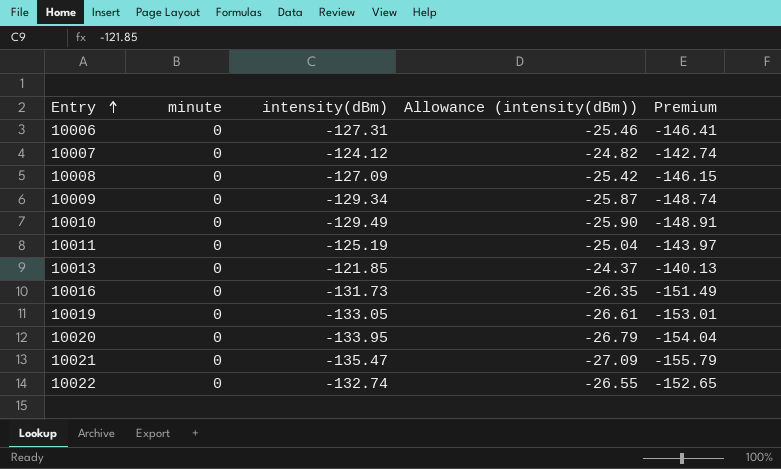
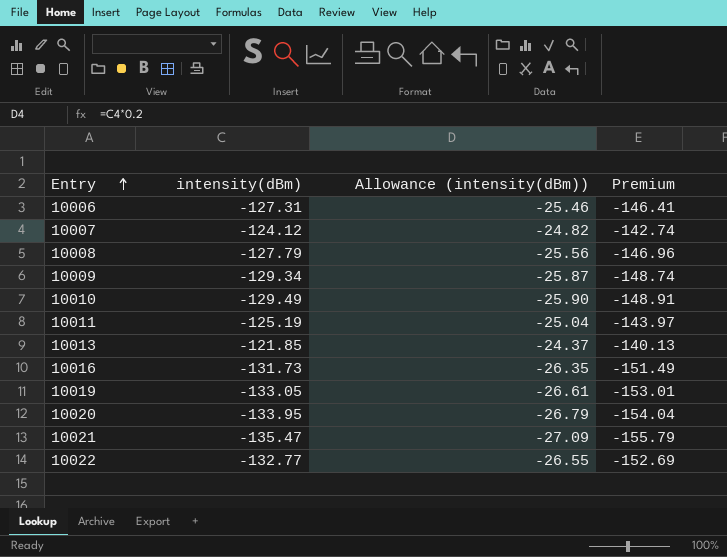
column minute | position: 2 -> none
10008 | intensity(dBm): -127.09 -> -127.79
10008 | Allowance (intensity(dBm)): -25.42 -> -25.56
10008 | Premium: -146.15 -> -146.96
10022 | intensity(dBm): -132.74 -> -132.77
10022 | Premium: -152.65 -> -152.69

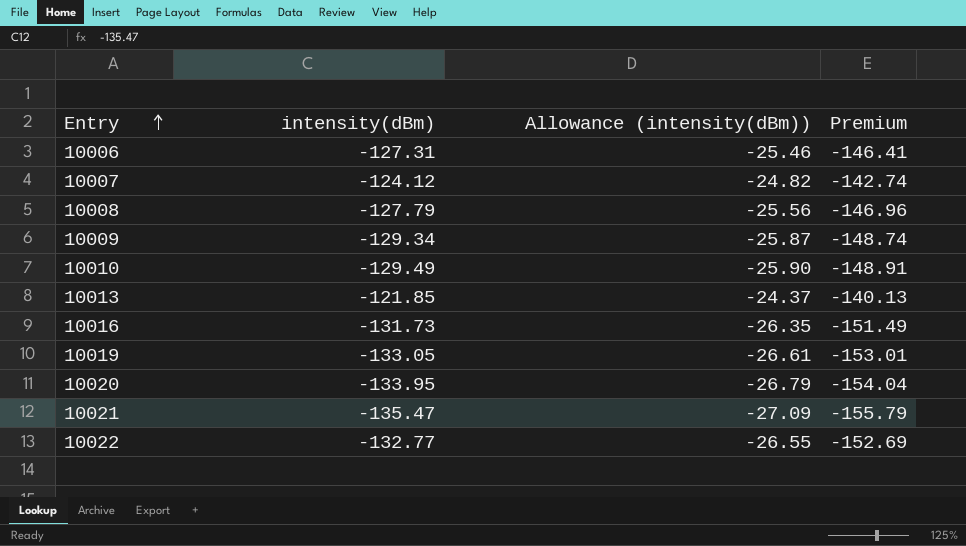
row 10011: -125.19 | -25.04 | -143.97 -> none

